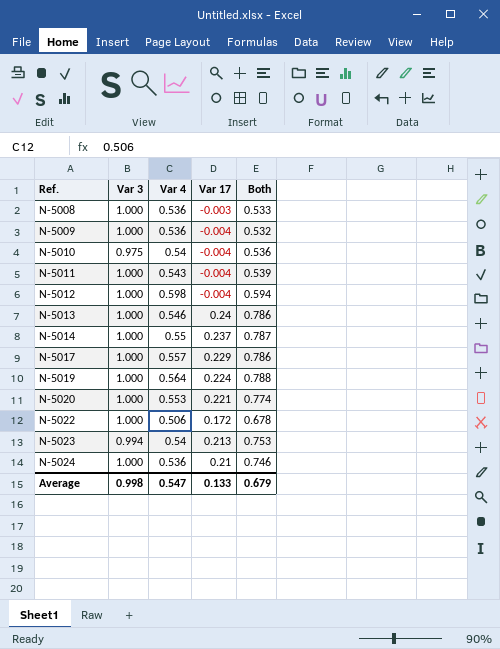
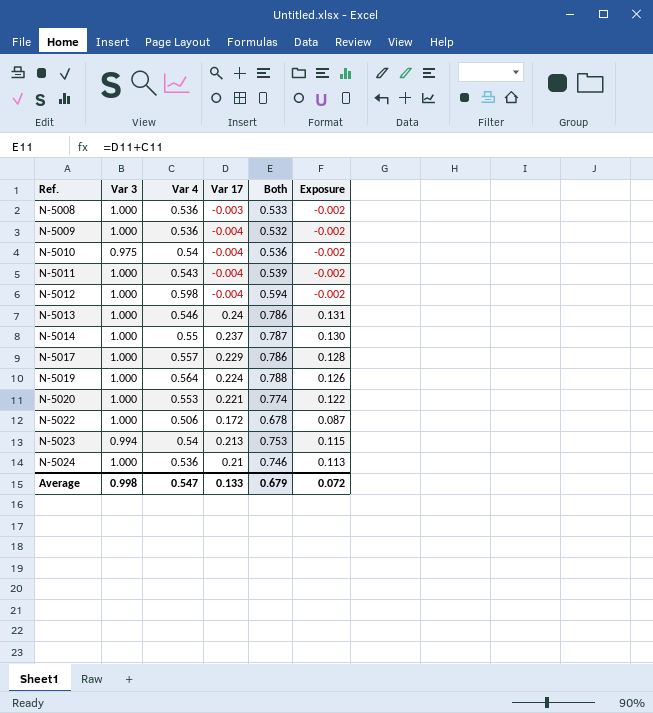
column Exposure | formula: none -> [Var 4] * [Var 17]

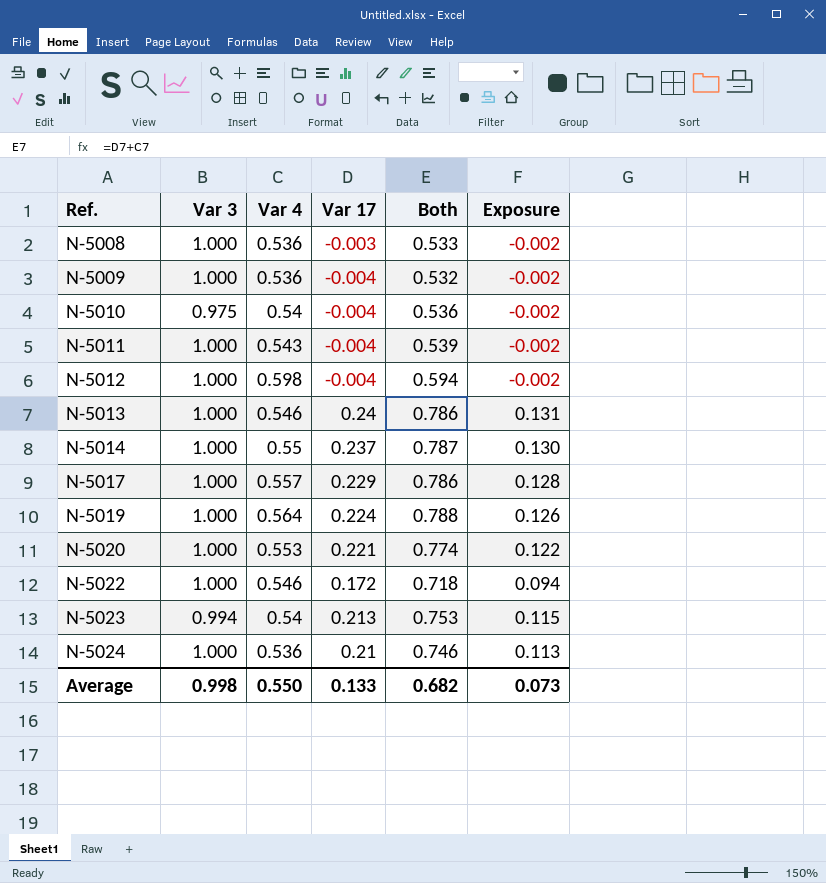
N-5022 | Var 4: 0.506 -> 0.546
N-5022 | Both: 0.678 -> 0.718
N-5022 | Exposure: 0.087 -> 0.094
Average | Var 4: 0.547 -> 0.550
Average | Both: 0.679 -> 0.682
Average | Exposure: 0.072 -> 0.073

